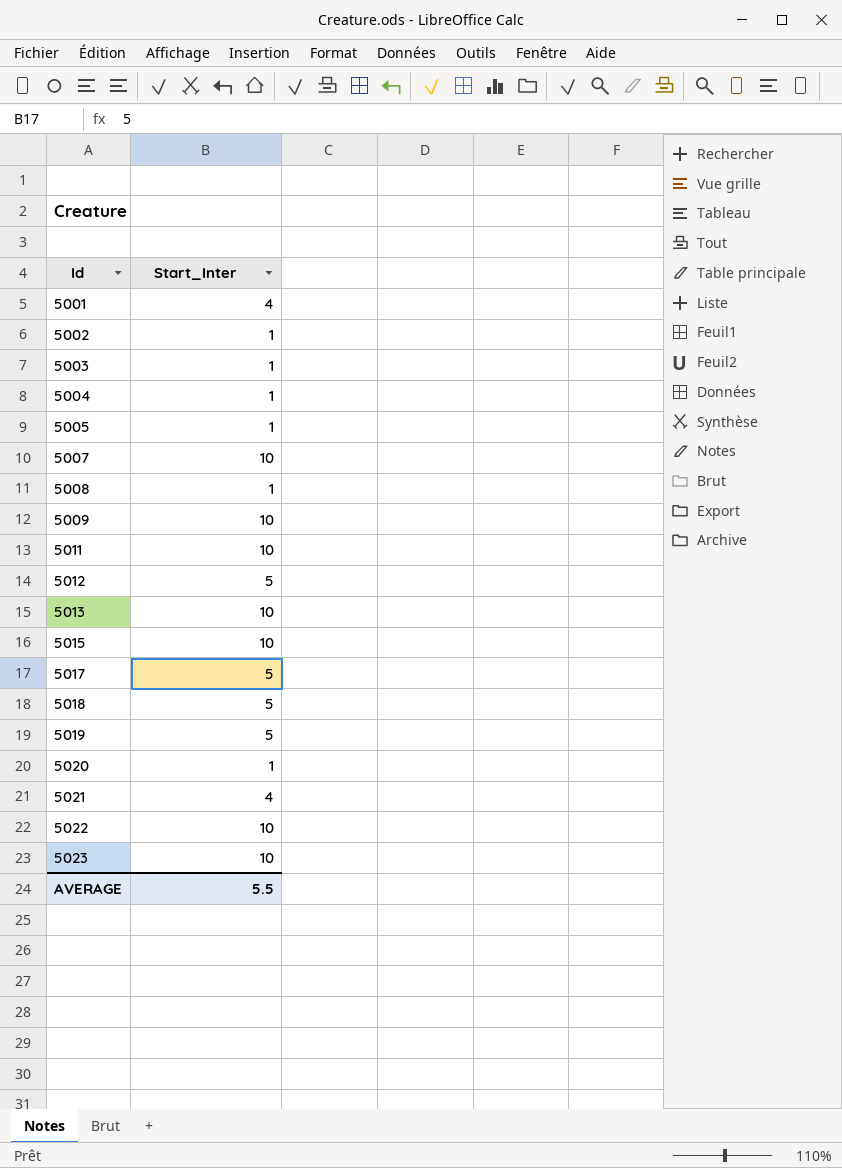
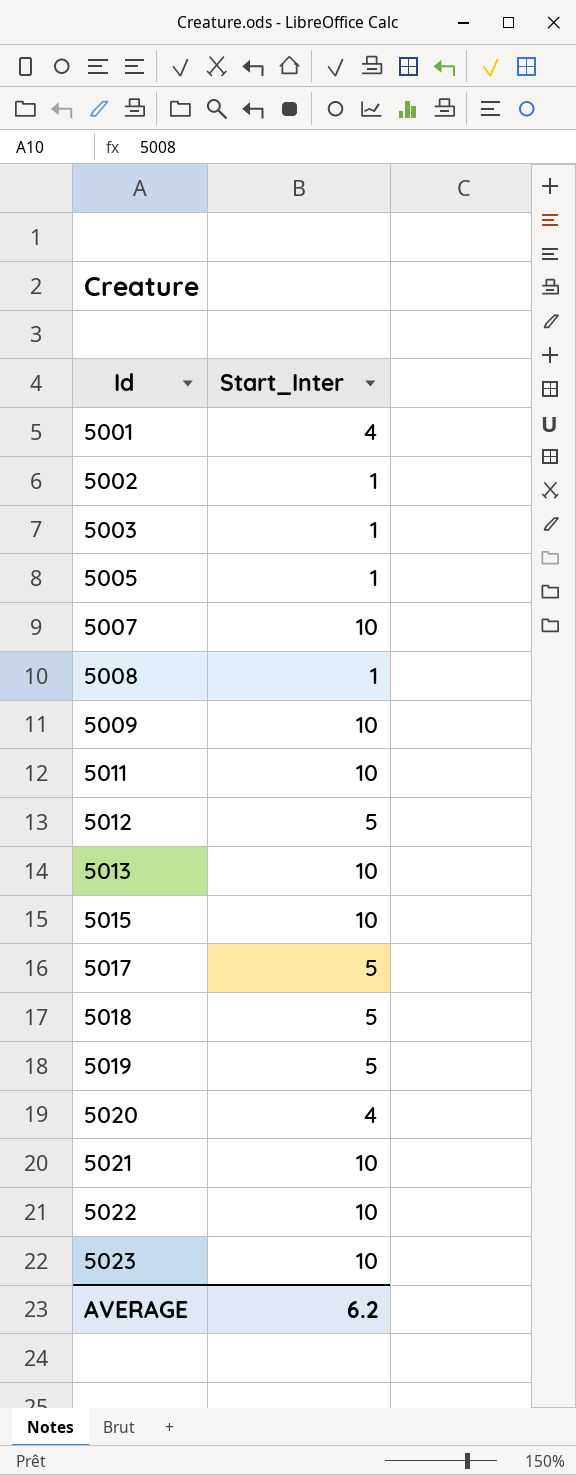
row 5004: 1 -> none
5020 | Start_Inter: 1 -> 4
5021 | Start_Inter: 4 -> 10
AVERAGE | Start_Inter: 5.5 -> 6.2

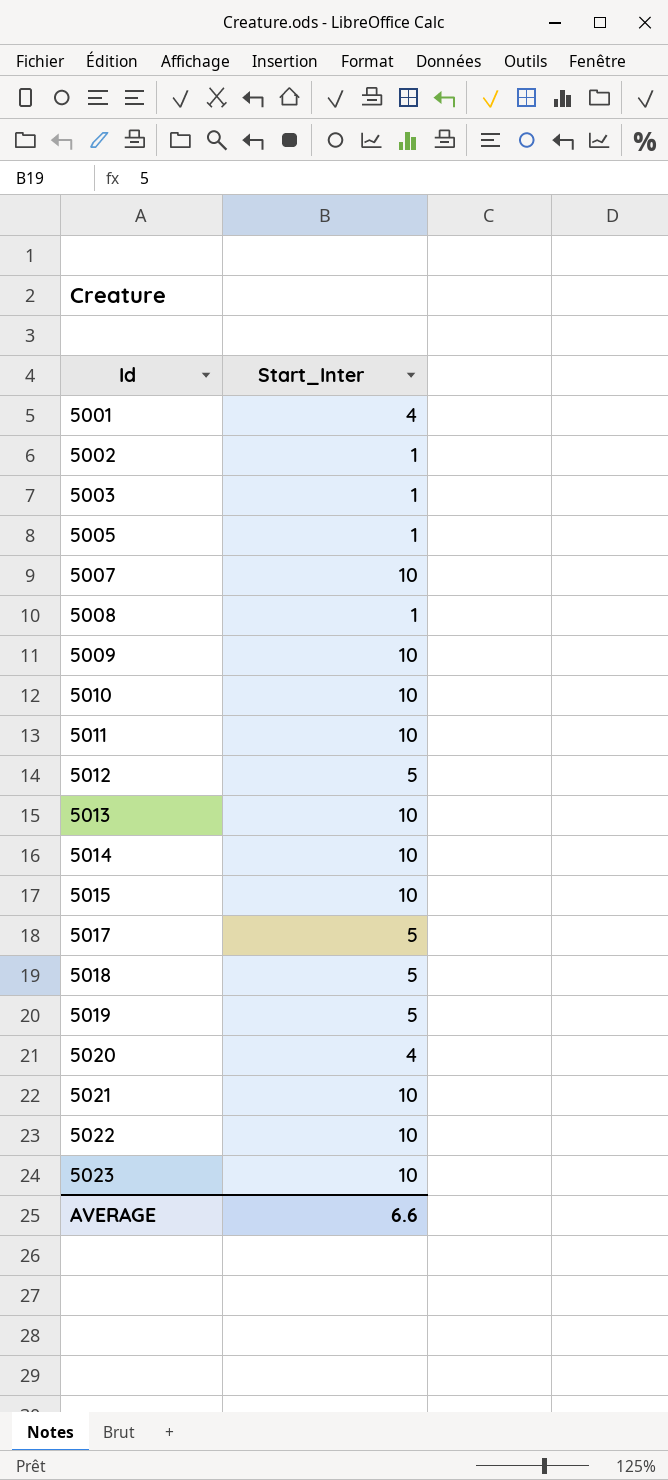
row 5010: none -> 10
row 5014: none -> 10
AVERAGE | Start_Inter: 6.2 -> 6.6

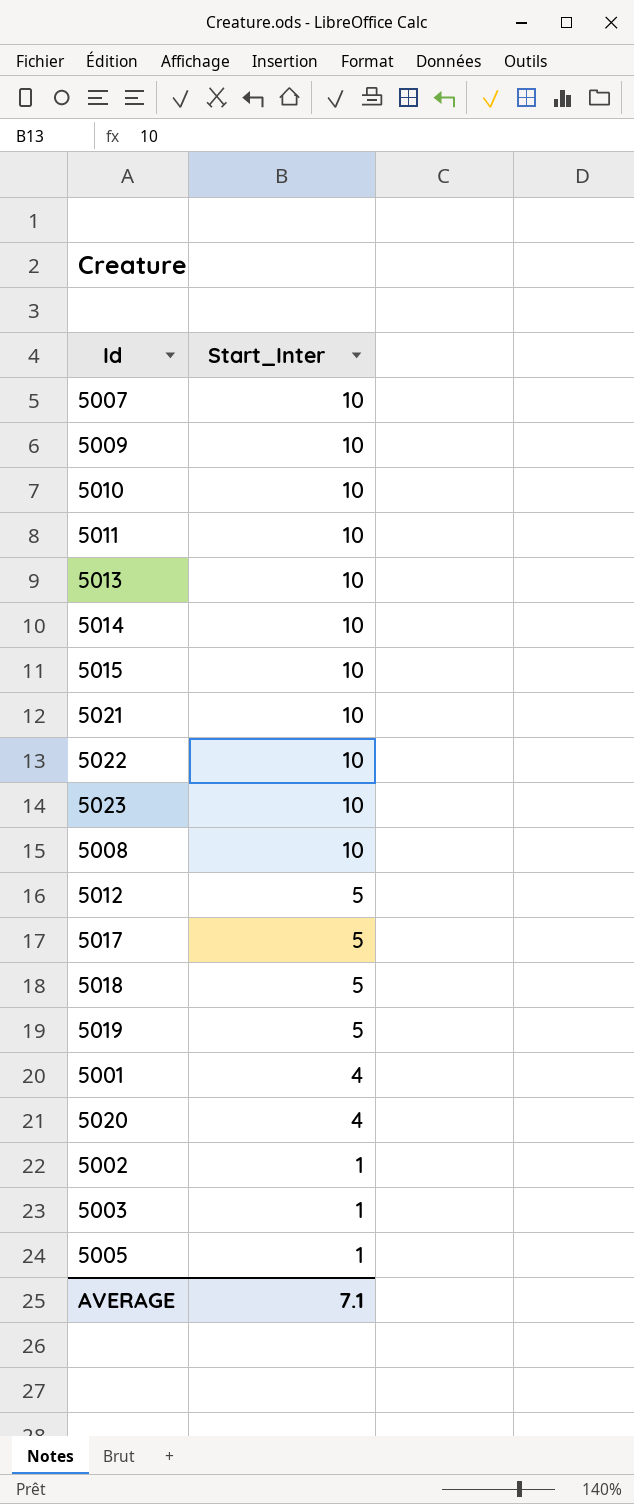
row order: Id ascending -> Start_Inter descending
5008 | Start_Inter: 1 -> 10
AVERAGE | Start_Inter: 6.6 -> 7.1

